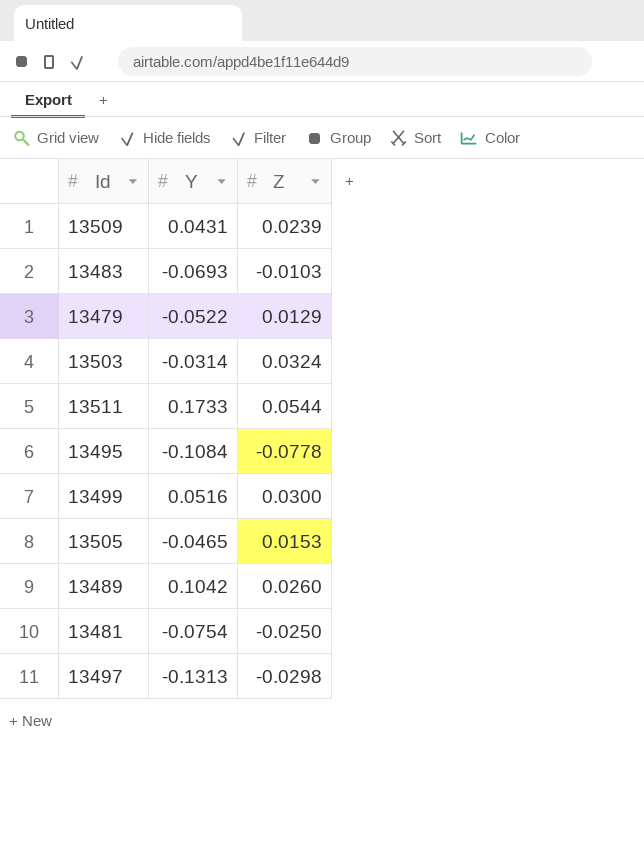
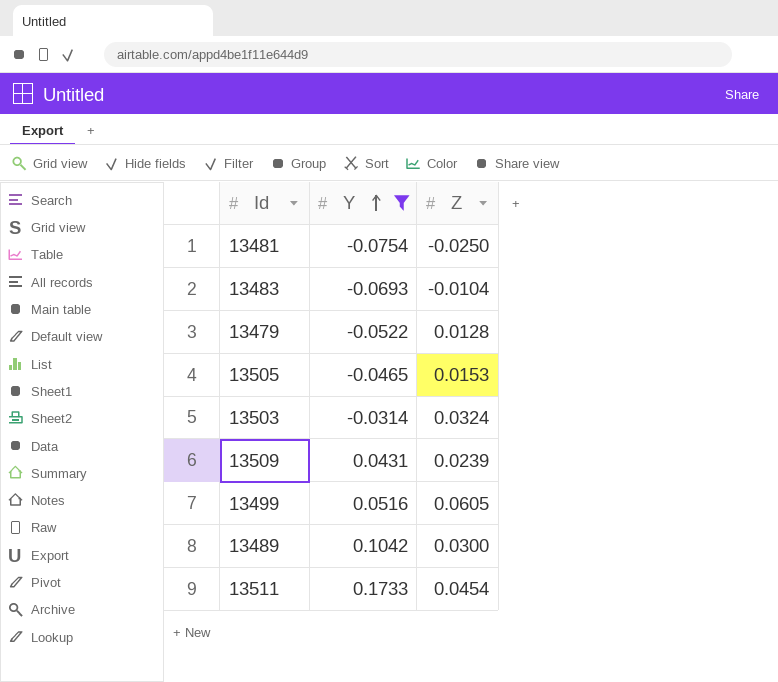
filter: none -> Y >= -0.0754
row order: none -> Y ascending
13483 | Z: -0.0103 -> -0.0104
13479 | Z: 0.0129 -> 0.0128
13499 | Z: 0.0300 -> 0.0605
13489 | Z: 0.0260 -> 0.0300
13511 | Z: 0.0544 -> 0.0454

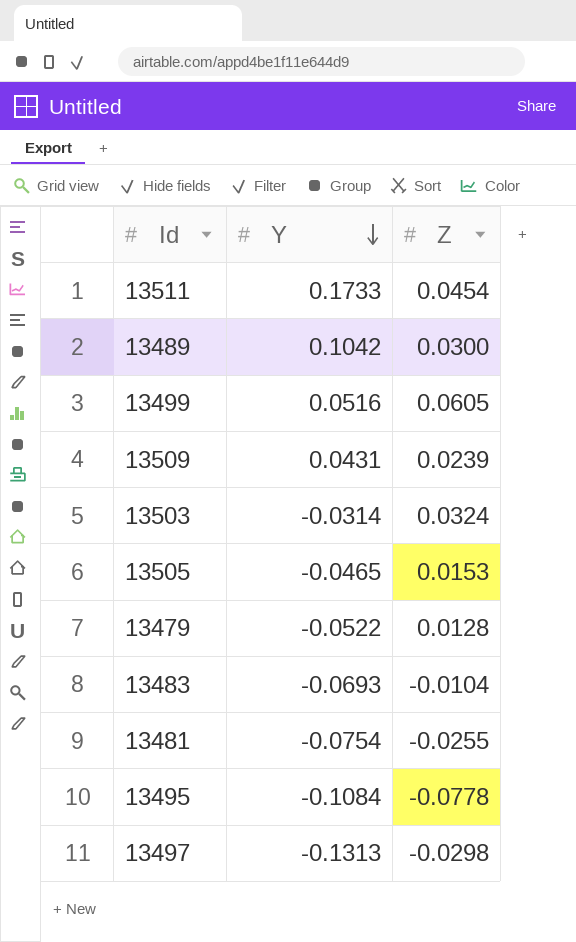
filter: Y >= -0.0754 -> none
row order: Y ascending -> Y descending
13481 | Z: -0.0250 -> -0.0255

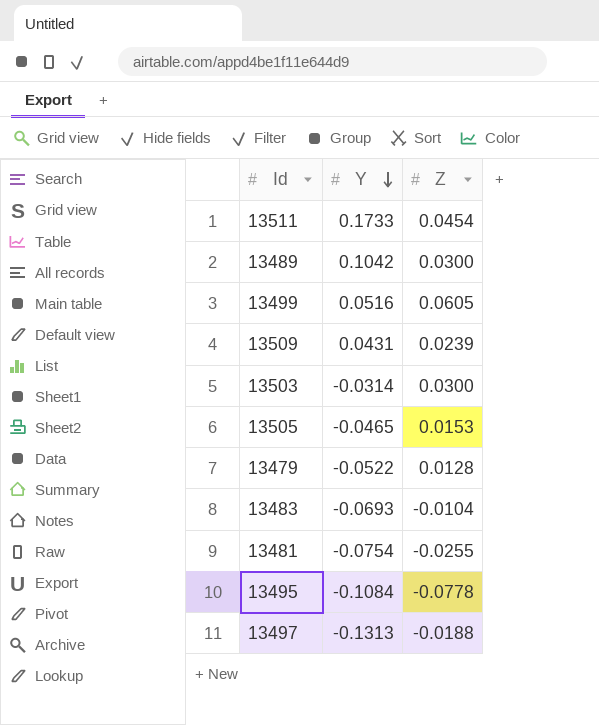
13503 | Z: 0.0324 -> 0.0300
13497 | Z: -0.0298 -> -0.0188

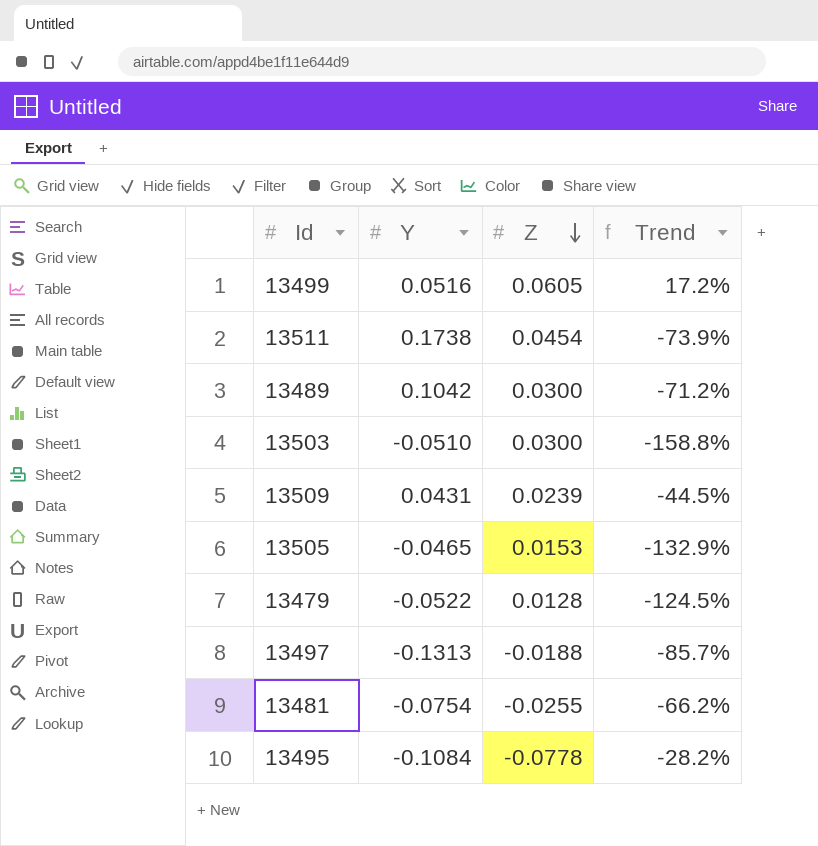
row order: Y descending -> Z descending
column Trend | formula: none -> ([Z] - [Y]) / [Y]
row 13483: -0.0693 | -0.0104 -> none
13511 | Y: 0.1733 -> 0.1738
13503 | Y: -0.0314 -> -0.0510

